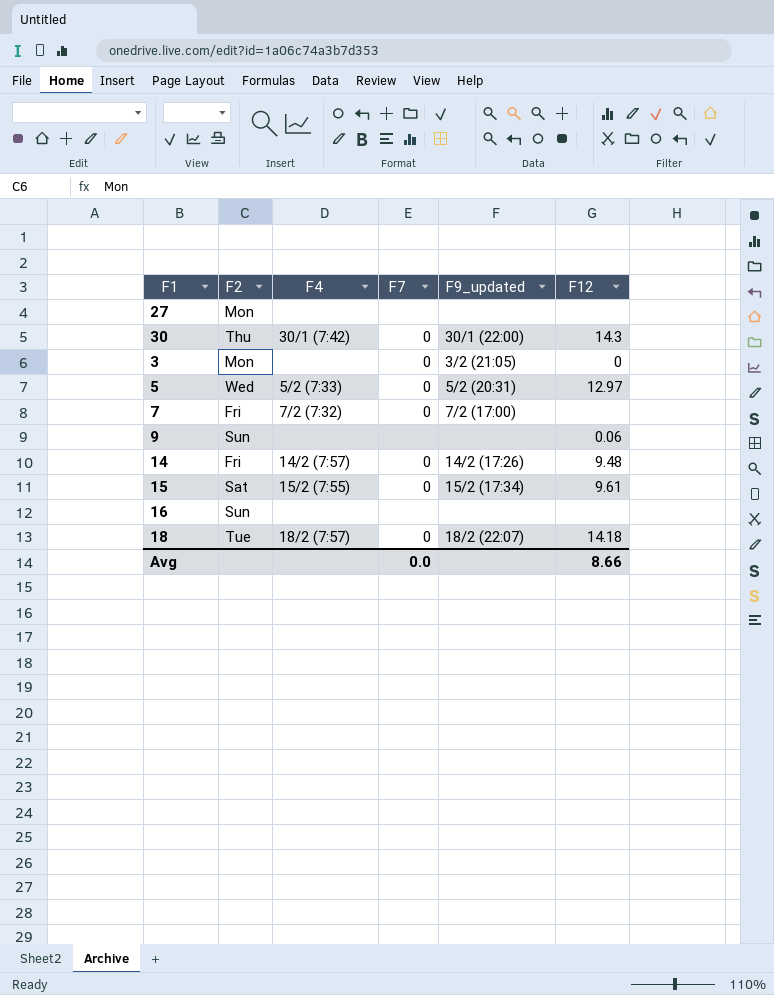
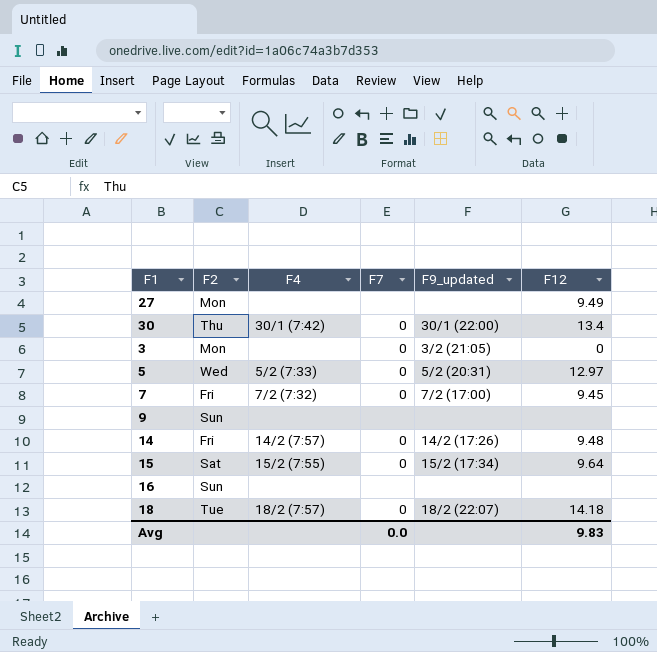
27 | F12: none -> 9.49
30 | F12: 14.3 -> 13.4
7 | F12: none -> 9.45
9 | F12: 0.06 -> none
15 | F12: 9.61 -> 9.64
Avg | F12: 8.66 -> 9.83

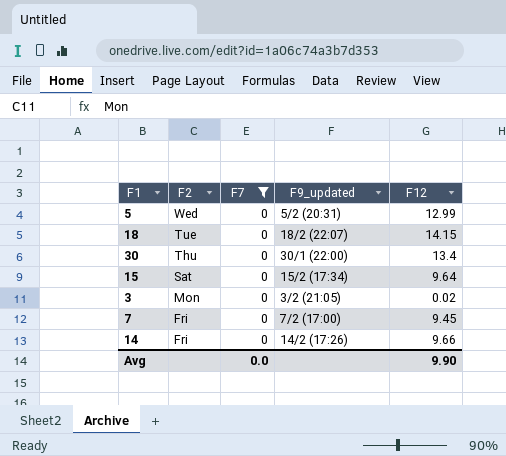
filter: none -> F7 = 0
row order: none -> F2 descending
column F4 | position: 3 -> none
5 | F12: 12.97 -> 12.99
18 | F12: 14.18 -> 14.15
3 | F12: 0 -> 0.02
14 | F12: 9.48 -> 9.66
Avg | F12: 9.83 -> 9.90

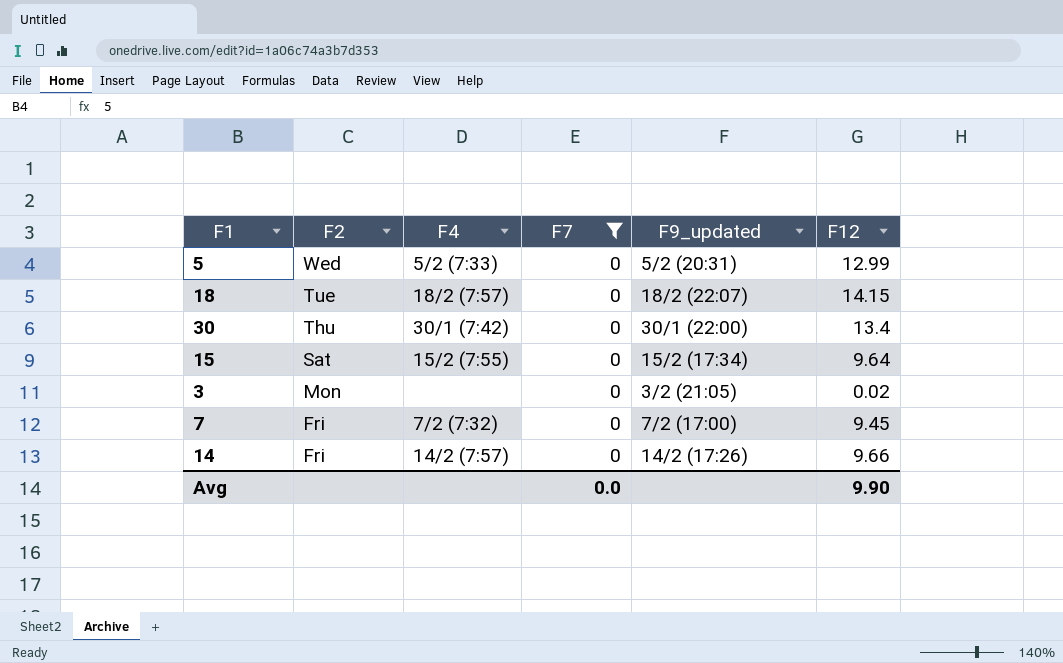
column F4 | position: none -> 3

